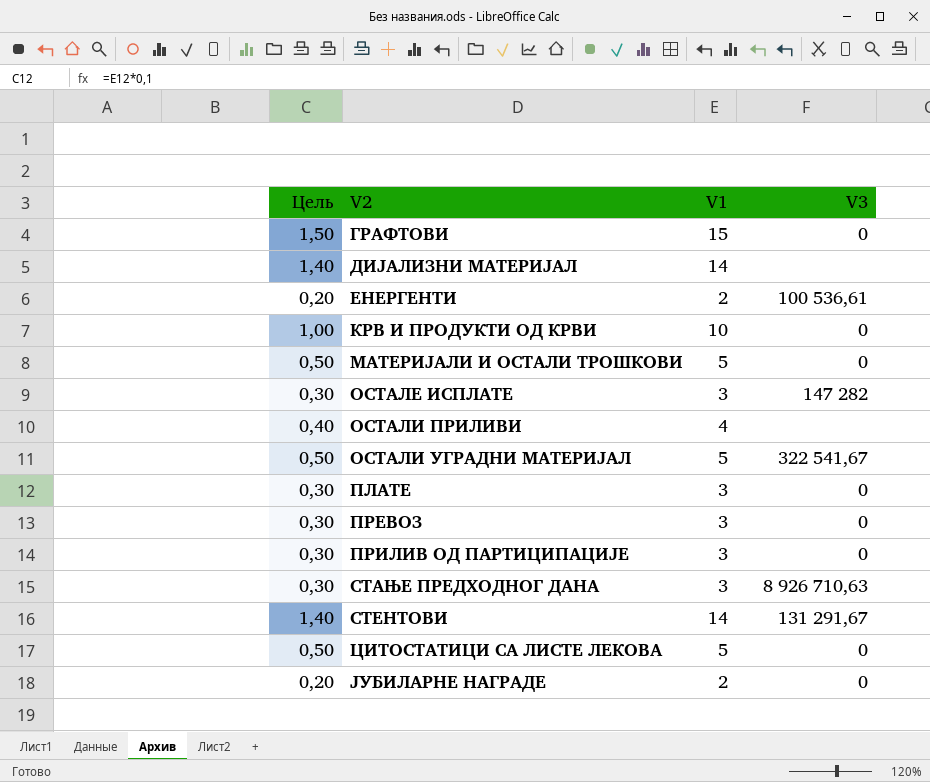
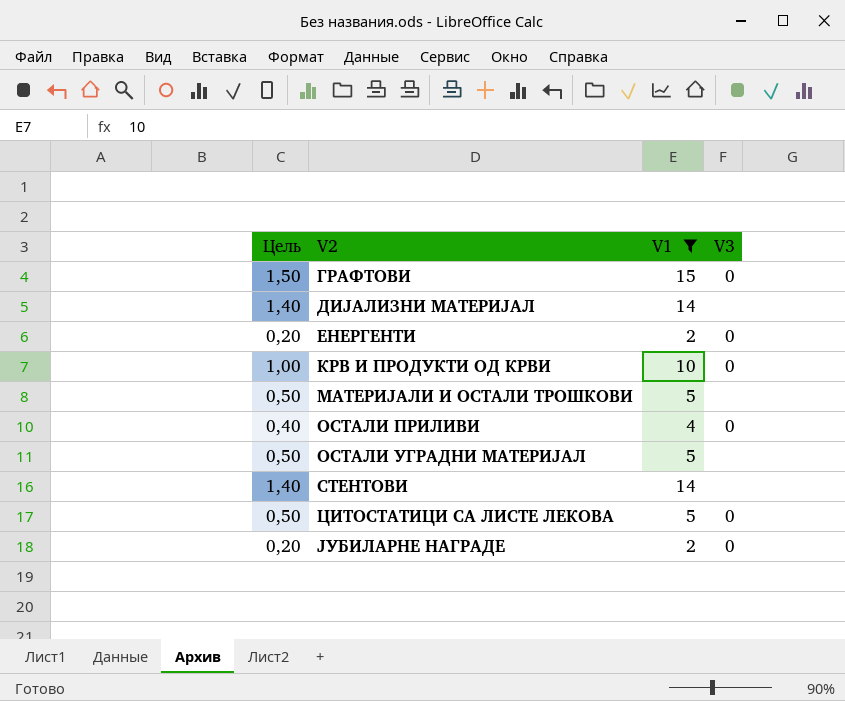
filter: none -> V1 != 3
ЕНЕРГЕНТИ | V3: 100 536,61 -> 0
МАТЕРИЈАЛИ И ОСТАЛИ ТРОШКОВИ | V3: 0 -> none
ОСТАЛИ ПРИЛИВИ | V3: none -> 0
ОСТАЛИ УГРАДНИ МАТЕРИЈАЛ | V3: 322 541,67 -> none
СТЕНТОВИ | V3: 131 291,67 -> none

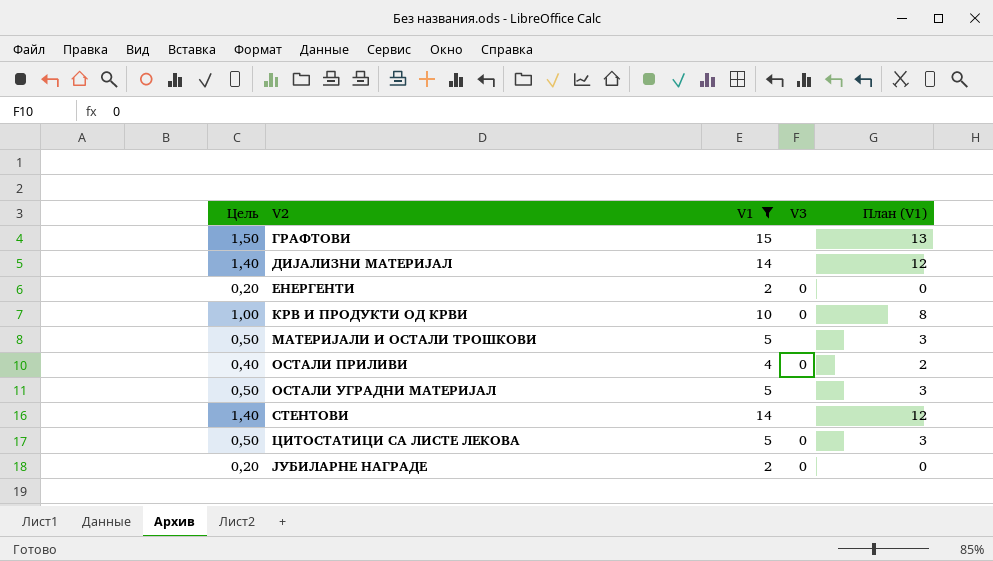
column План (V1) | formula: none -> [V1] - 2
ГРАФТОВИ | V3: 0 -> none

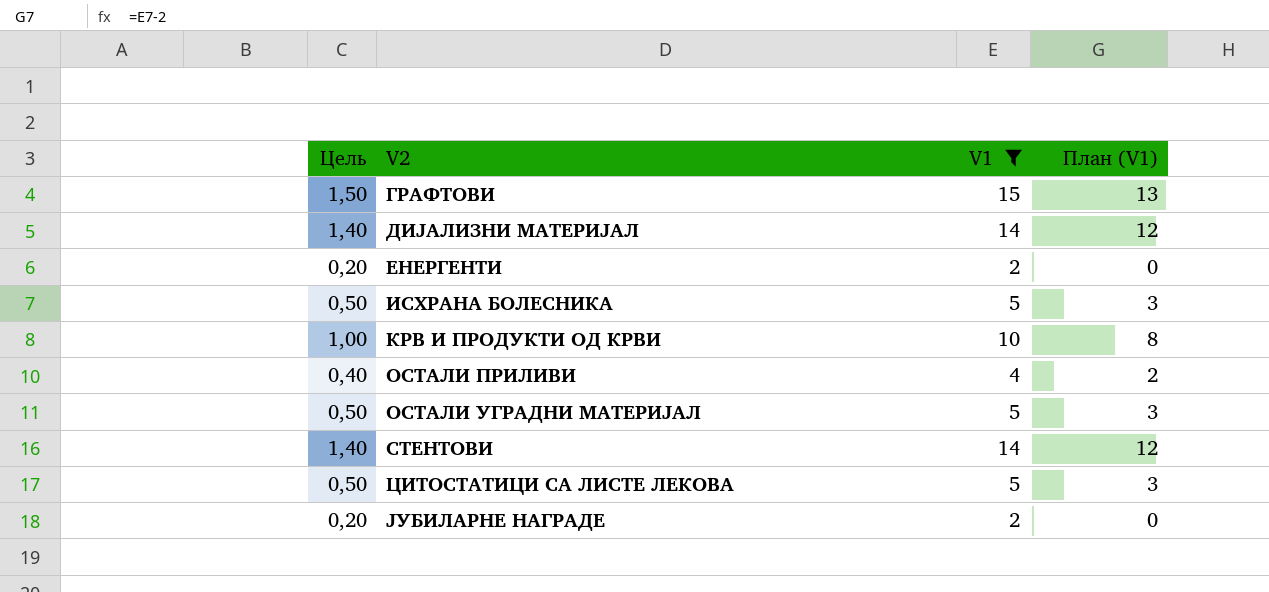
column V3 | position: 4 -> none
row МАТЕРИЈАЛИ И ОСТАЛИ ТРОШКОВИ: 0,50 | 5 | none | 3 -> none
row ИСХРАНА БОЛЕСНИКА: none -> 0,50 | 5 | 3

